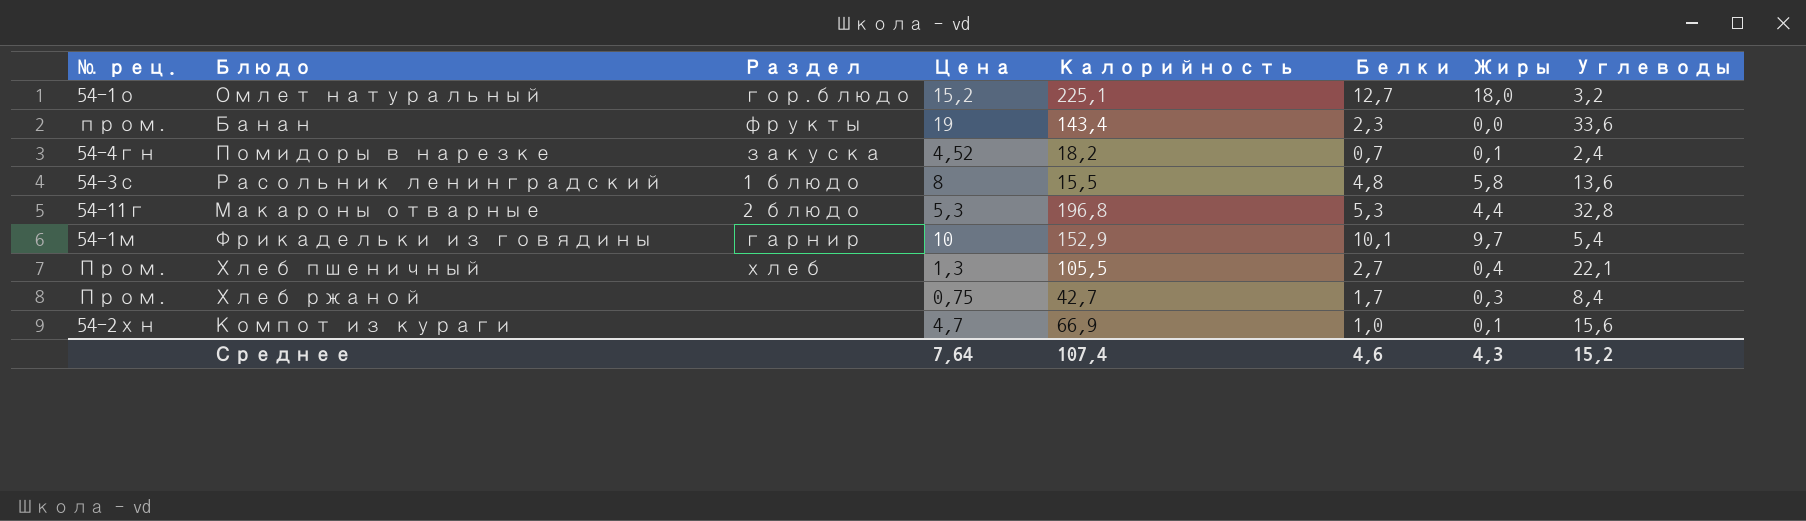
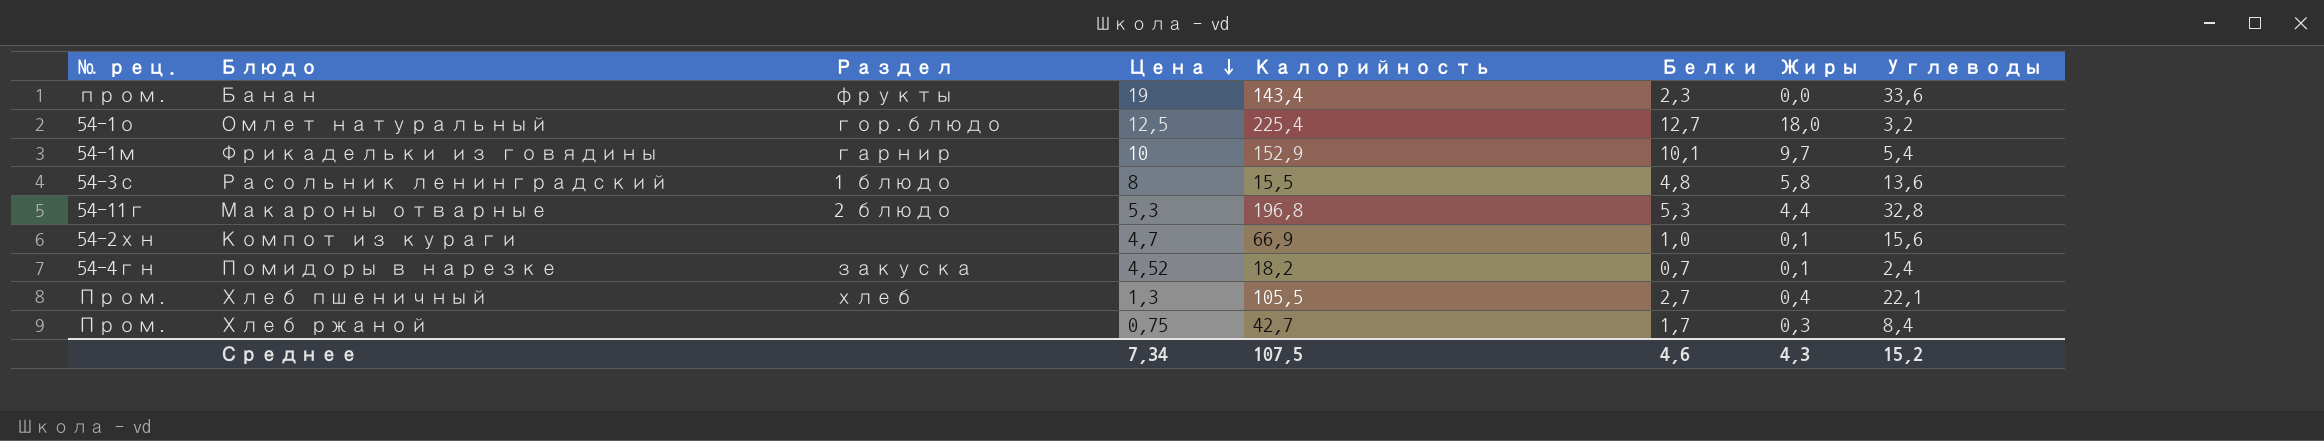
row order: none -> Цена descending
Омлет натуральный | Цена: 15,2 -> 12,5
Омлет натуральный | Калорийность: 225,1 -> 225,4
Среднее | Цена: 7,64 -> 7,34
Среднее | Калорийность: 107,4 -> 107,5

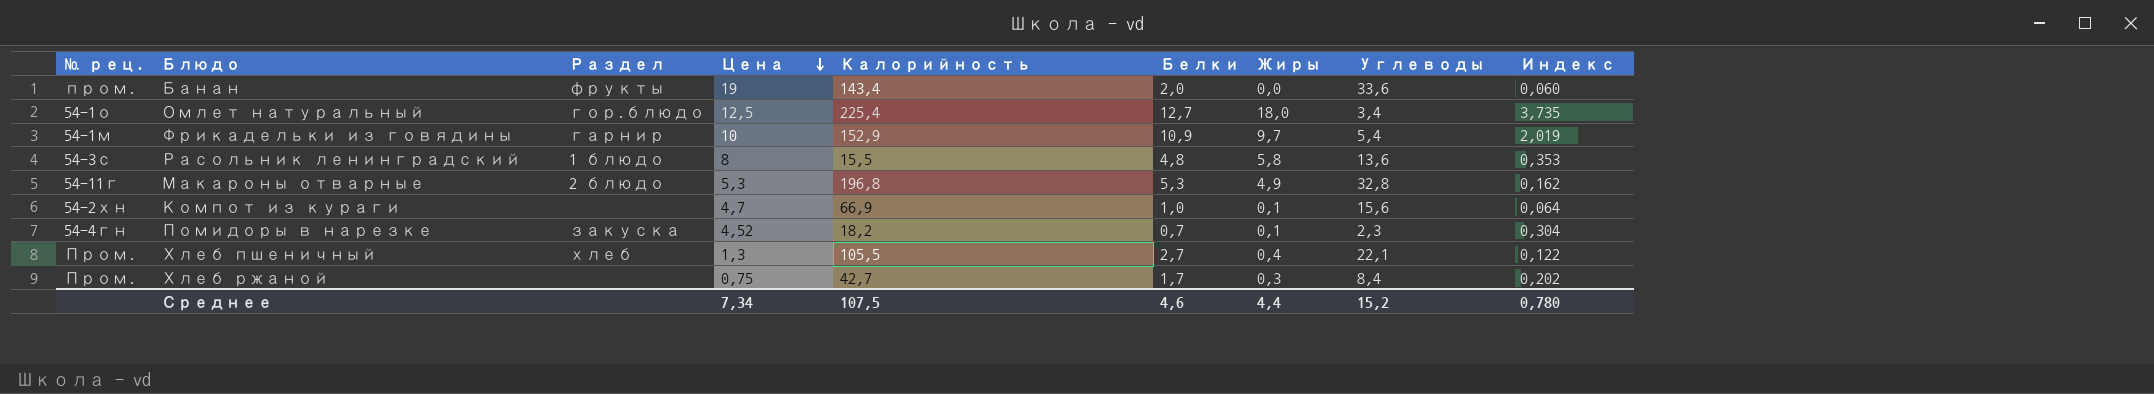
column Индекс | formula: none -> [Белки] / [Углеводы]
Банан | Белки: 2,3 -> 2,0
Омлет натуральный | Углеводы: 3,2 -> 3,4
Фрикадельки из говядины | Белки: 10,1 -> 10,9
Макароны отварные | Жиры: 4,4 -> 4,9
Помидоры в нарезке | Углеводы: 2,4 -> 2,3
Среднее | Жиры: 4,3 -> 4,4

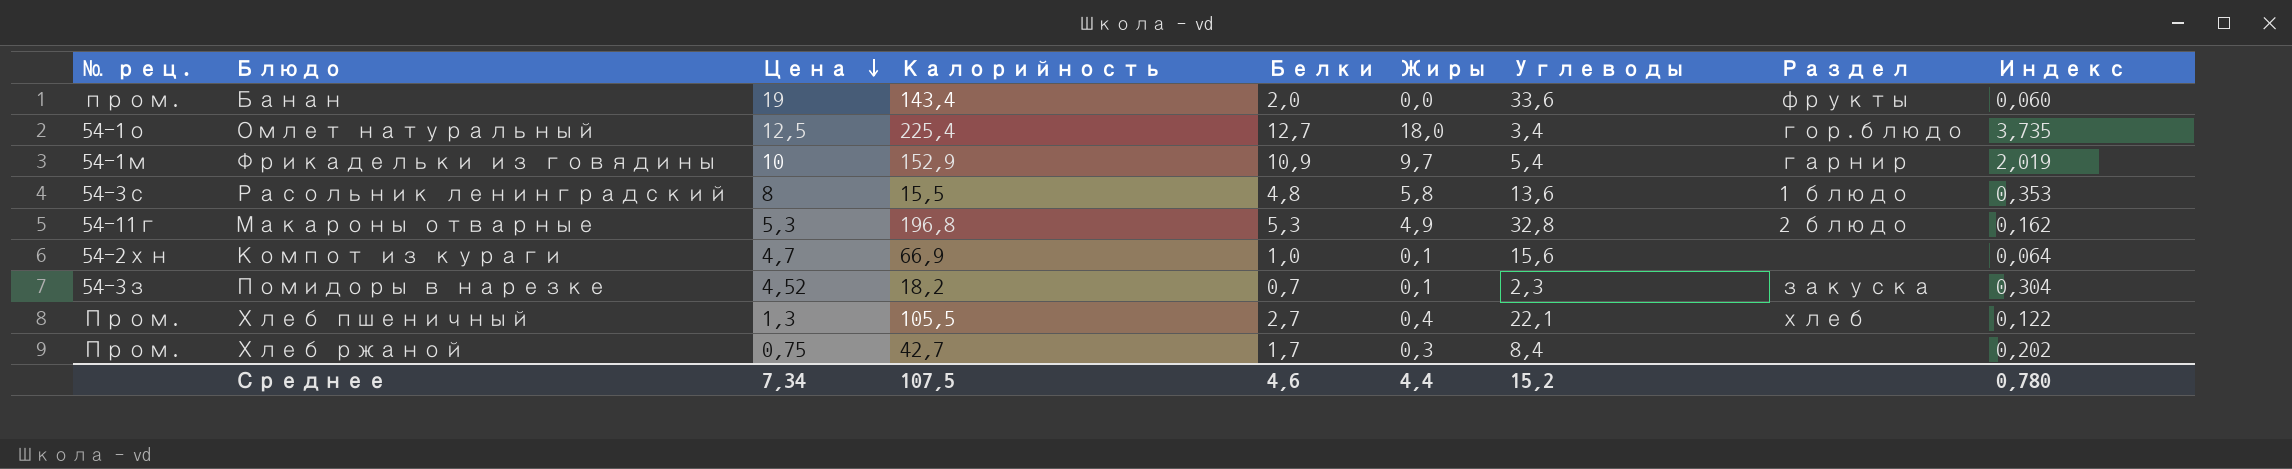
column Раздел | position: 3 -> 8
Помидоры в нарезке | № рец.: 54-4гн -> 54-3з

